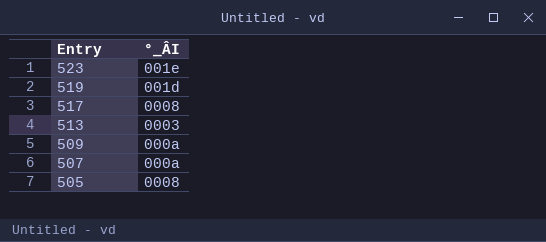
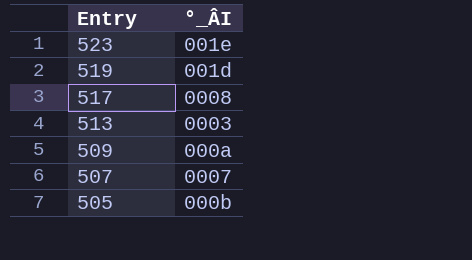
507 | °_ÂI: 000a -> 0007
505 | °_ÂI: 0008 -> 000b

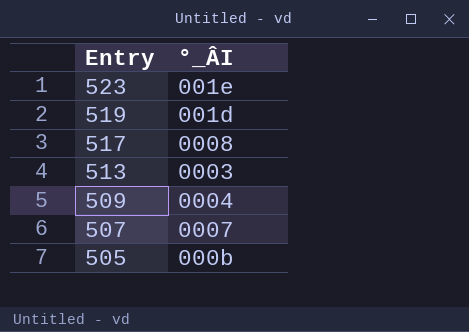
509 | °_ÂI: 000a -> 0004

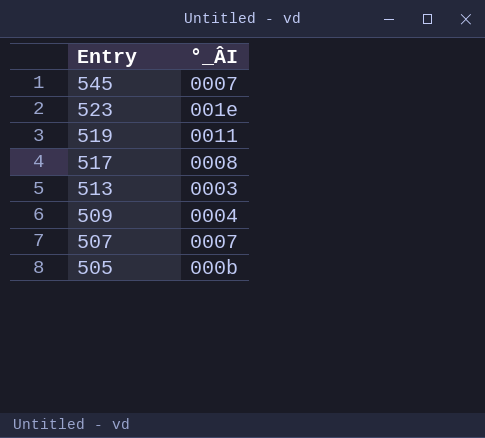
row 545: none -> 0007
519 | °_ÂI: 001d -> 0011

